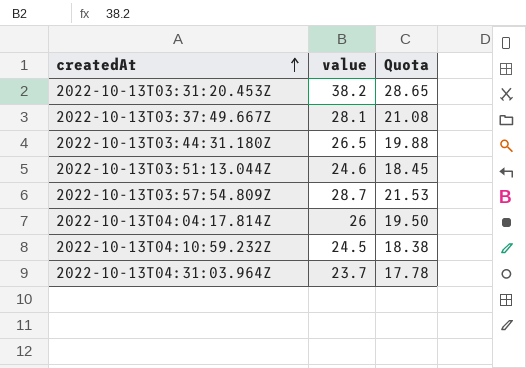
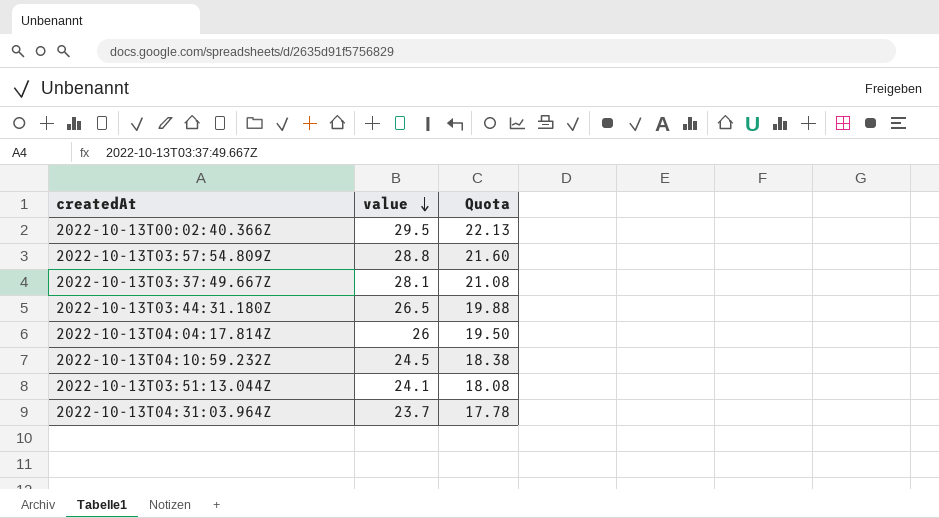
row order: createdAt ascending -> value descending
row 2022-10-13T03:31:20.453Z: 38.2 | 28.65 -> none
row 2022-10-13T00:02:40.366Z: none -> 29.5 | 22.13
2022-10-13T03:57:54.809Z | value: 28.7 -> 28.8
2022-10-13T03:57:54.809Z | Quota: 21.53 -> 21.60
2022-10-13T03:51:13.044Z | value: 24.6 -> 24.1
2022-10-13T03:51:13.044Z | Quota: 18.45 -> 18.08

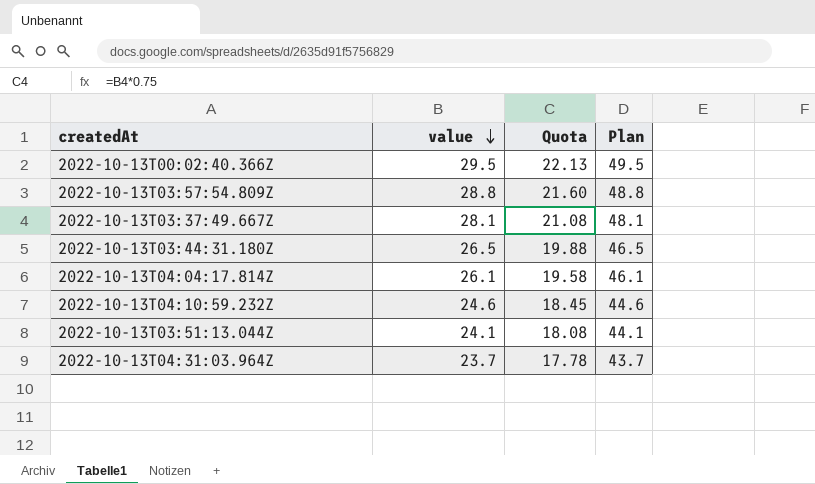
column Plan | formula: none -> [value] + 20
2022-10-13T04:04:17.814Z | value: 26 -> 26.1
2022-10-13T04:04:17.814Z | Quota: 19.50 -> 19.58
2022-10-13T04:10:59.232Z | value: 24.5 -> 24.6
2022-10-13T04:10:59.232Z | Quota: 18.38 -> 18.45

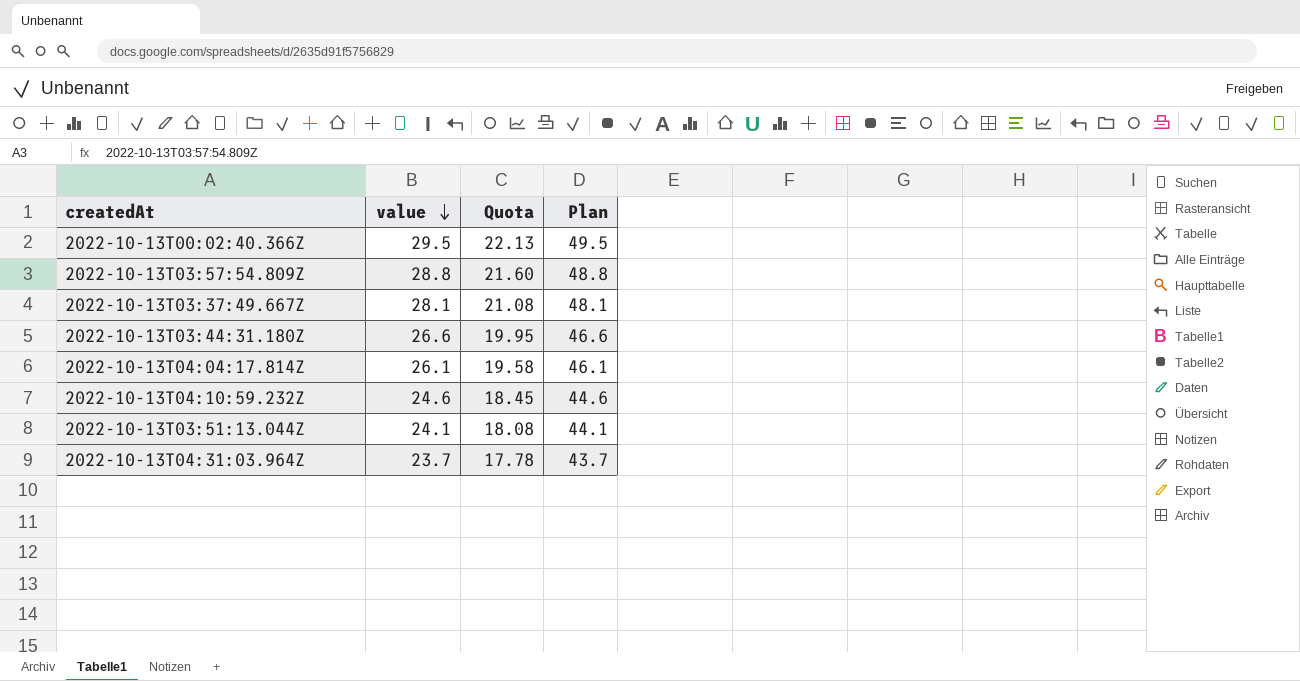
2022-10-13T03:44:31.180Z | value: 26.5 -> 26.6
2022-10-13T03:44:31.180Z | Quota: 19.88 -> 19.95
2022-10-13T03:44:31.180Z | Plan: 46.5 -> 46.6

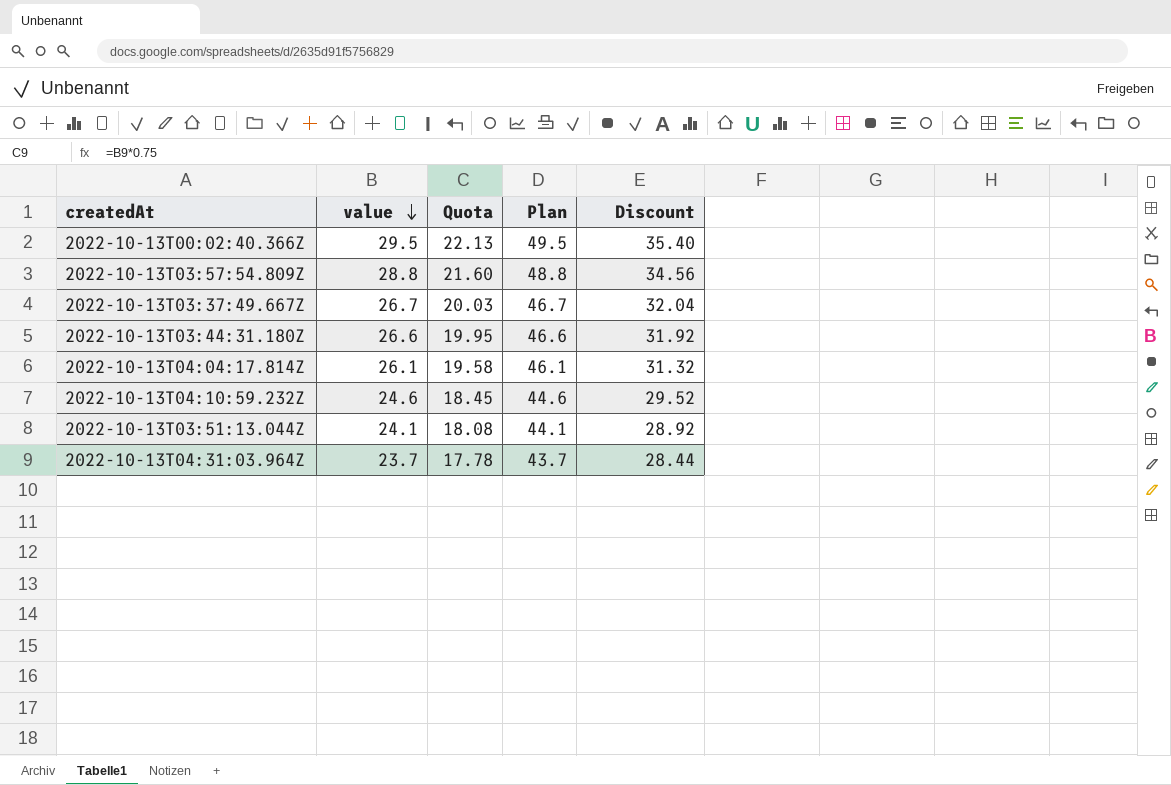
column Discount | formula: none -> [value] * 1.2
2022-10-13T03:37:49.667Z | value: 28.1 -> 26.7
2022-10-13T03:37:49.667Z | Quota: 21.08 -> 20.03
2022-10-13T03:37:49.667Z | Plan: 48.1 -> 46.7

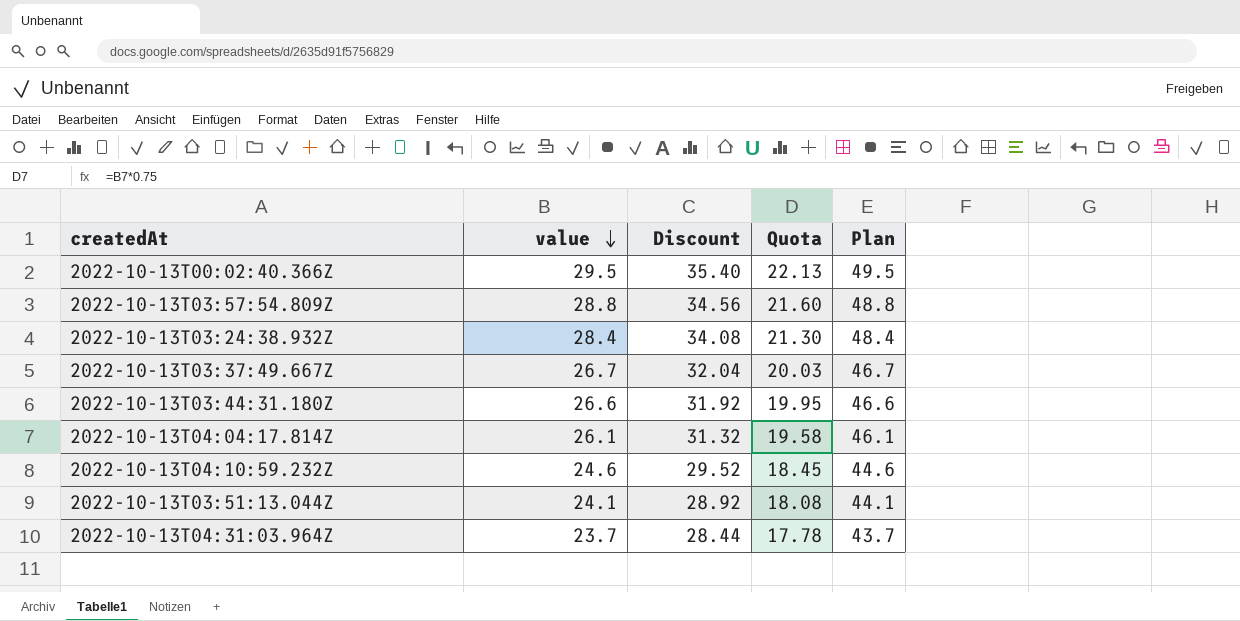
column Discount | position: 5 -> 3
row 2022-10-13T03:24:38.932Z: none -> 28.4 | 34.08 | 21.30 | 48.4

